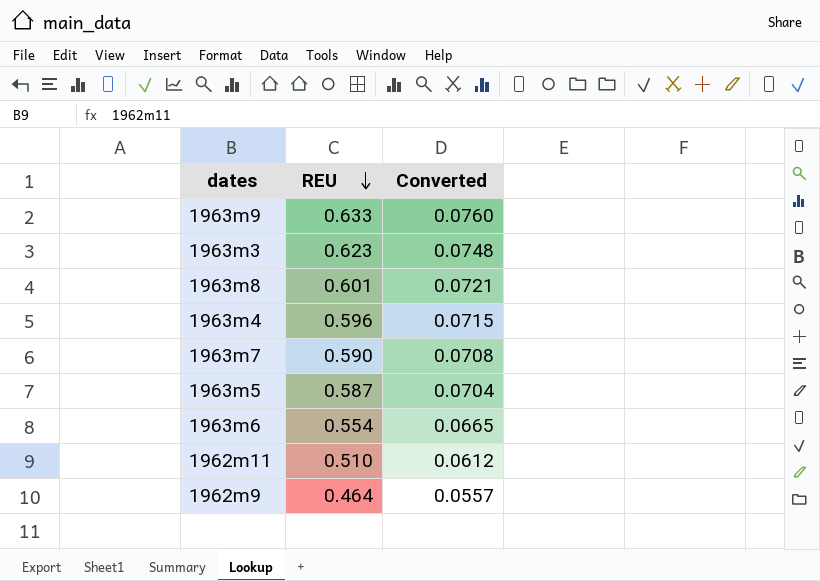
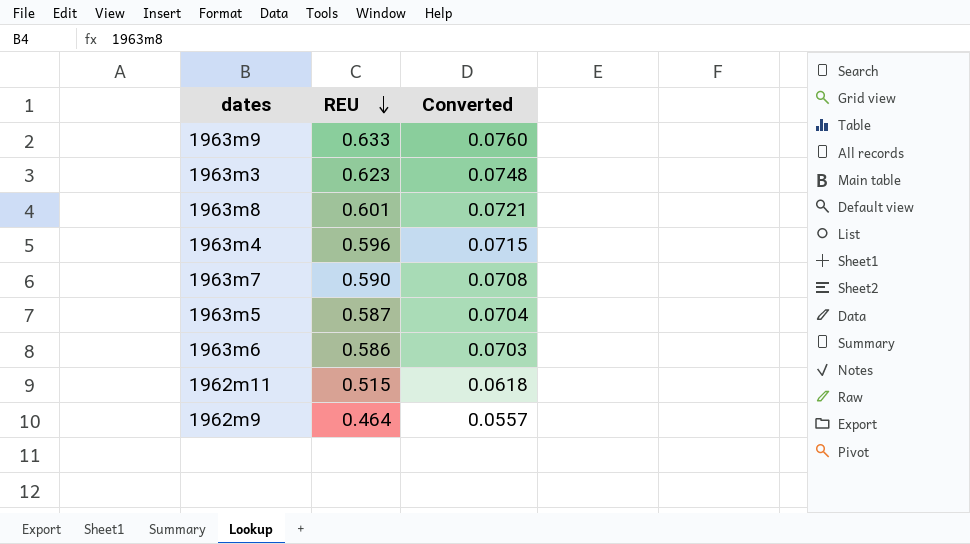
1963m6 | REU: 0.554 -> 0.586
1963m6 | Converted: 0.0665 -> 0.0703
1962m11 | REU: 0.510 -> 0.515
1962m11 | Converted: 0.0612 -> 0.0618

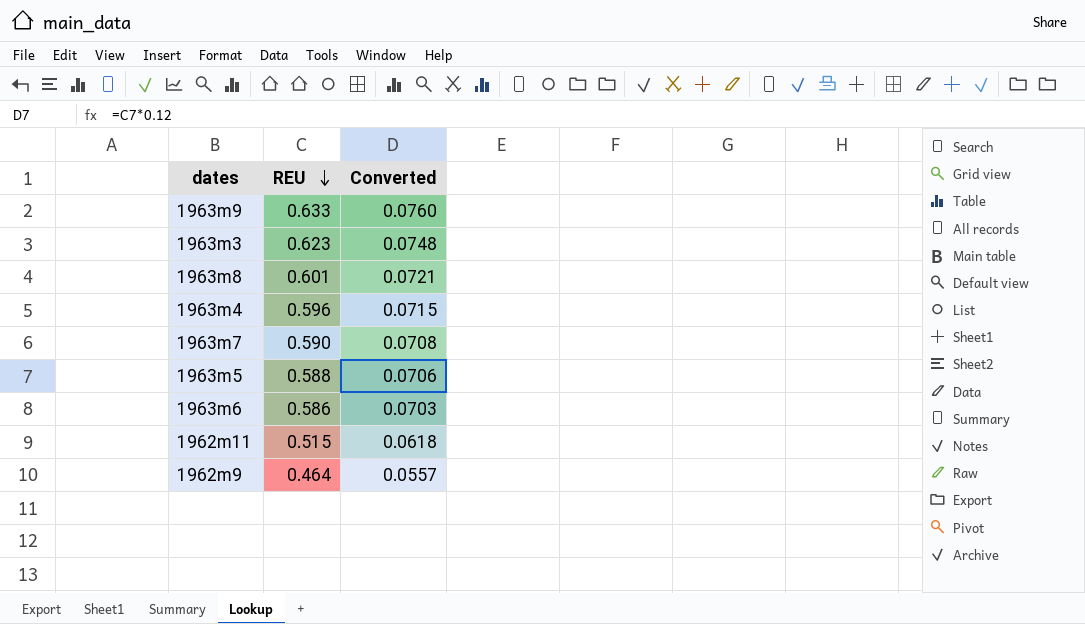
1963m5 | REU: 0.587 -> 0.588
1963m5 | Converted: 0.0704 -> 0.0706

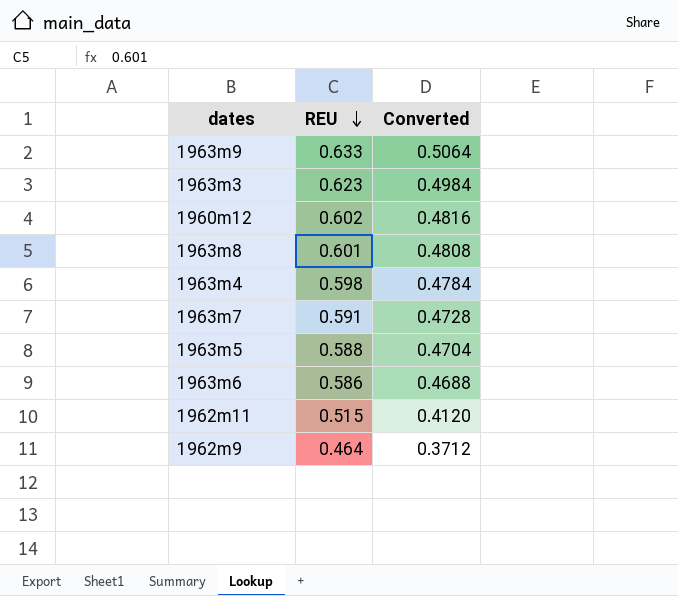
column Converted | formula: [REU] * 0.12 -> [REU] * 0.8
row 1960m12: none -> 0.602 | 0.4816
1963m4 | REU: 0.596 -> 0.598
1963m7 | REU: 0.590 -> 0.591

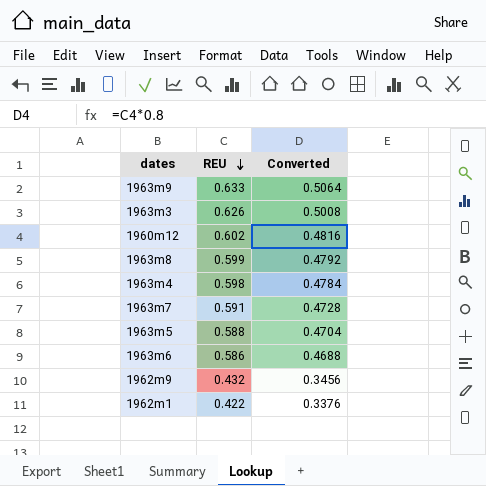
row 1962m11: 0.515 | 0.4120 -> none
1963m3 | REU: 0.623 -> 0.626
1963m3 | Converted: 0.4984 -> 0.5008
1963m8 | REU: 0.601 -> 0.599
1963m8 | Converted: 0.4808 -> 0.4792
1962m9 | REU: 0.464 -> 0.432
1962m9 | Converted: 0.3712 -> 0.3456
row 1962m1: none -> 0.422 | 0.3376

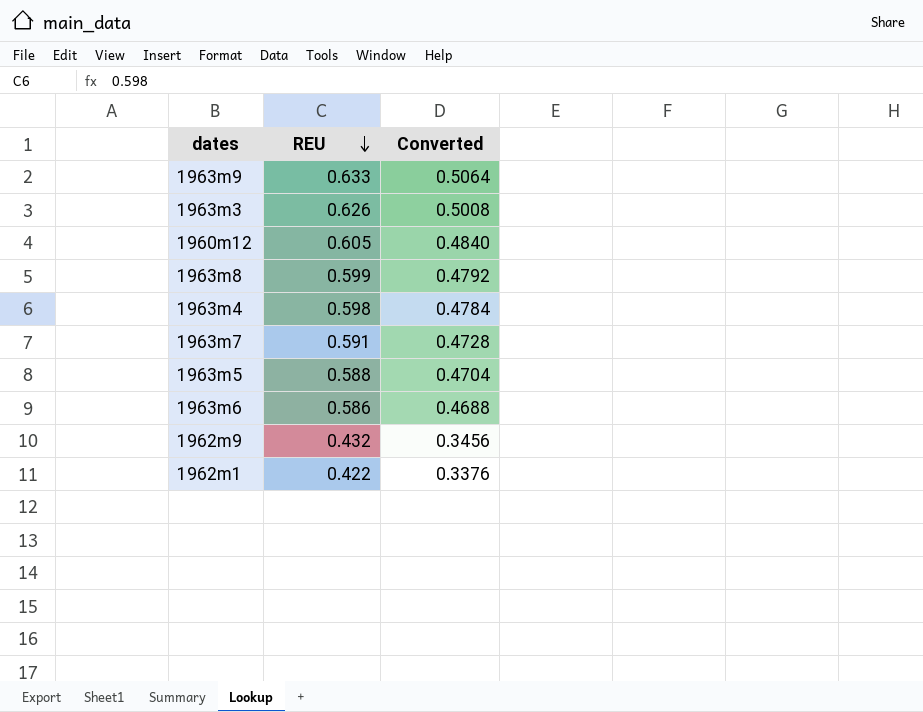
1960m12 | REU: 0.602 -> 0.605
1960m12 | Converted: 0.4816 -> 0.4840

